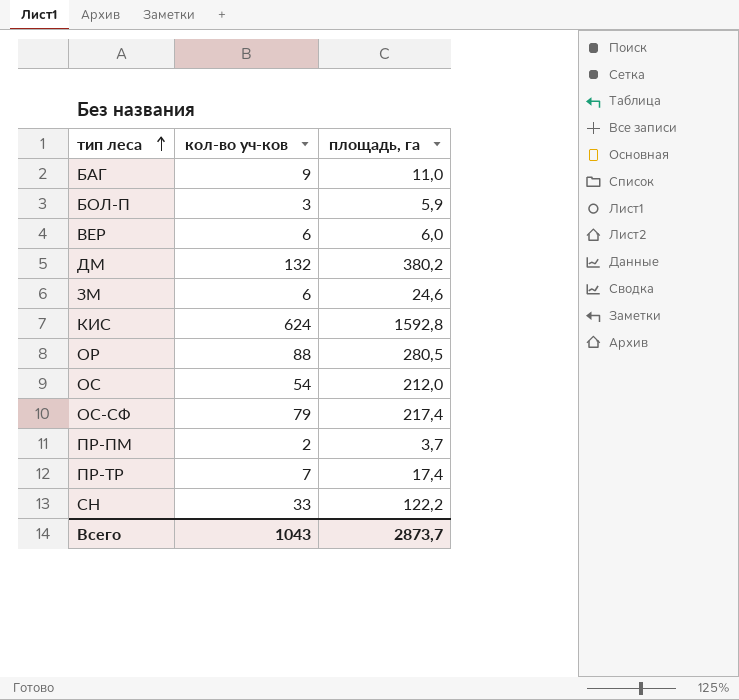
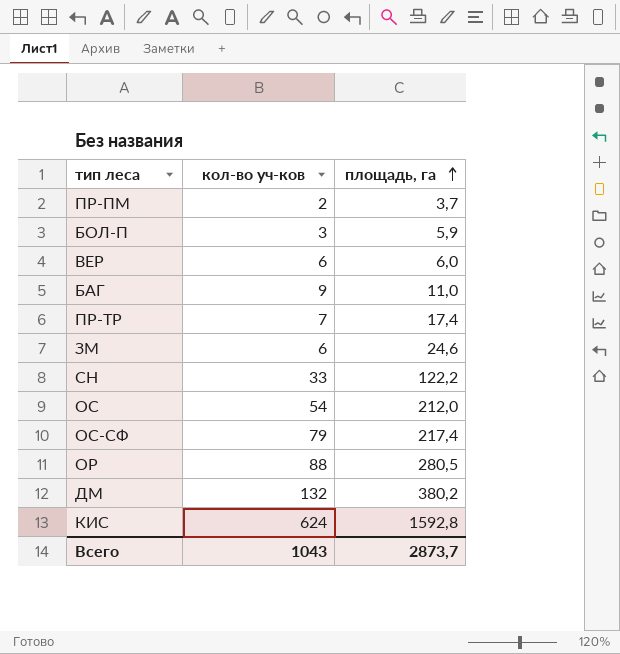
row order: тип леса ascending -> площадь, га ascending

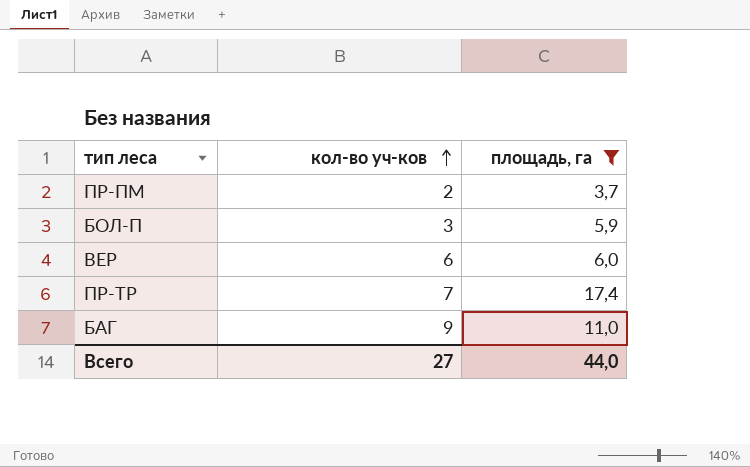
filter: none -> площадь, га <= 17,4
row order: площадь, га ascending -> кол-во уч-ков ascending
Всего | кол-во уч-ков: 1043 -> 27
Всего | площадь, га: 2873,7 -> 44,0

